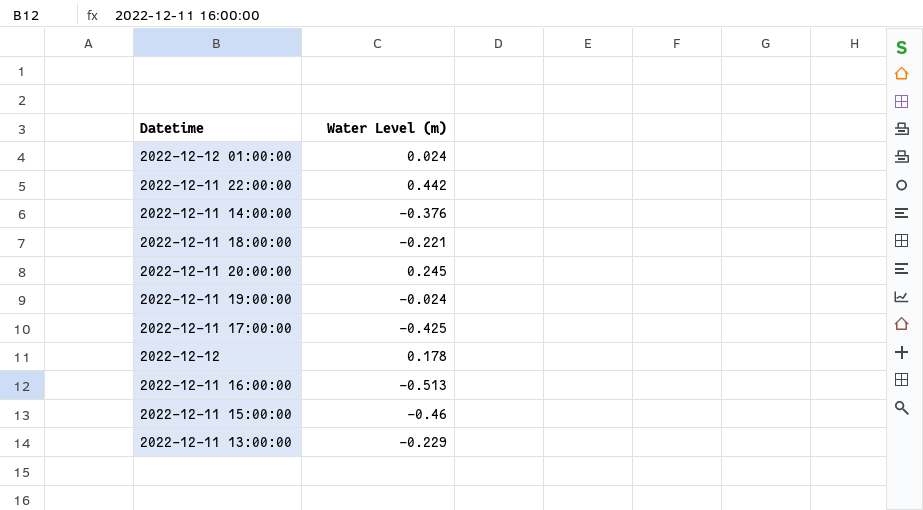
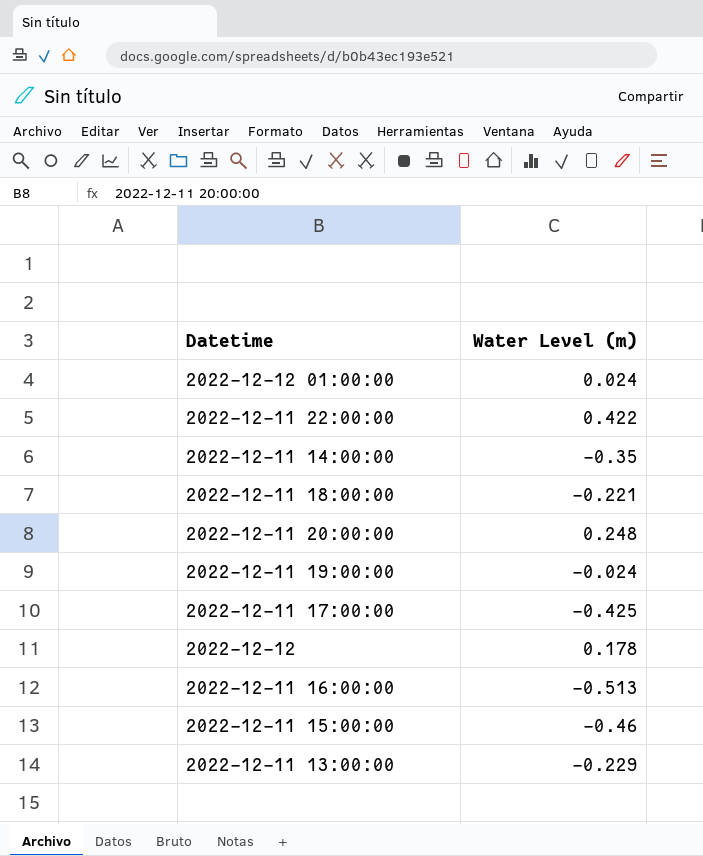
2022-12-11 22:00:00 | Water Level (m): 0.442 -> 0.422
2022-12-11 14:00:00 | Water Level (m): -0.376 -> -0.35
2022-12-11 20:00:00 | Water Level (m): 0.245 -> 0.248

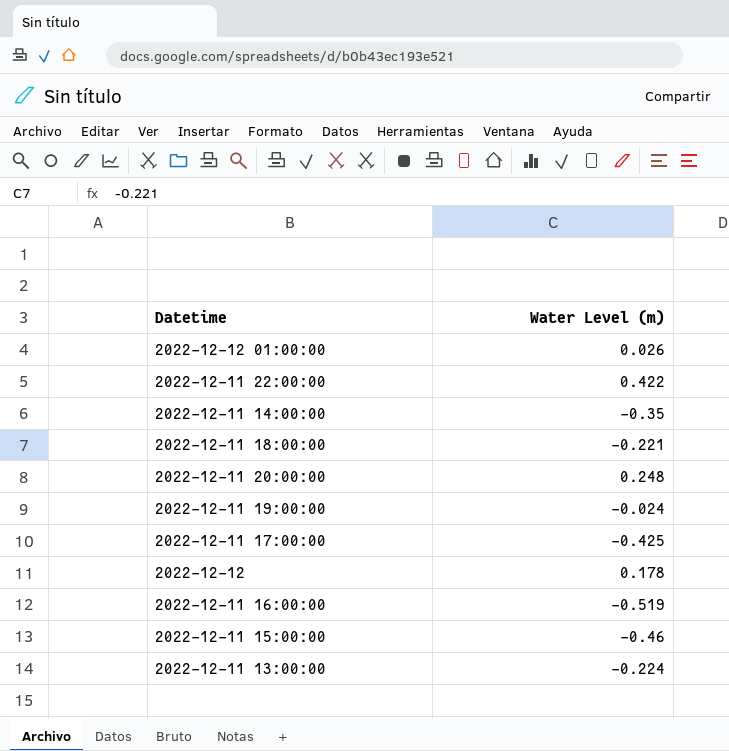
2022-12-12 01:00:00 | Water Level (m): 0.024 -> 0.026
2022-12-11 16:00:00 | Water Level (m): -0.513 -> -0.519
2022-12-11 13:00:00 | Water Level (m): -0.229 -> -0.224

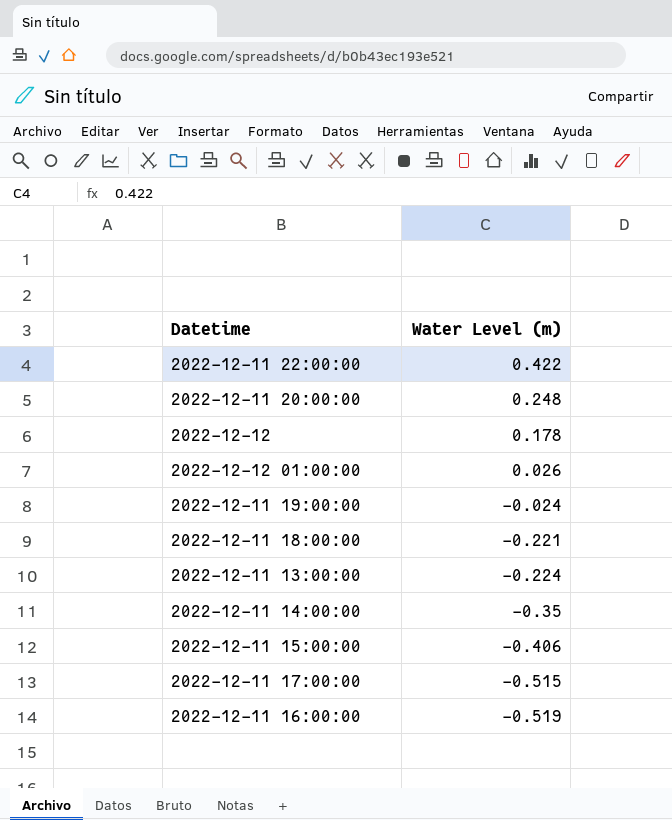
row order: none -> Water Level (m) descending
2022-12-11 15:00:00 | Water Level (m): -0.46 -> -0.406
2022-12-11 17:00:00 | Water Level (m): -0.425 -> -0.515

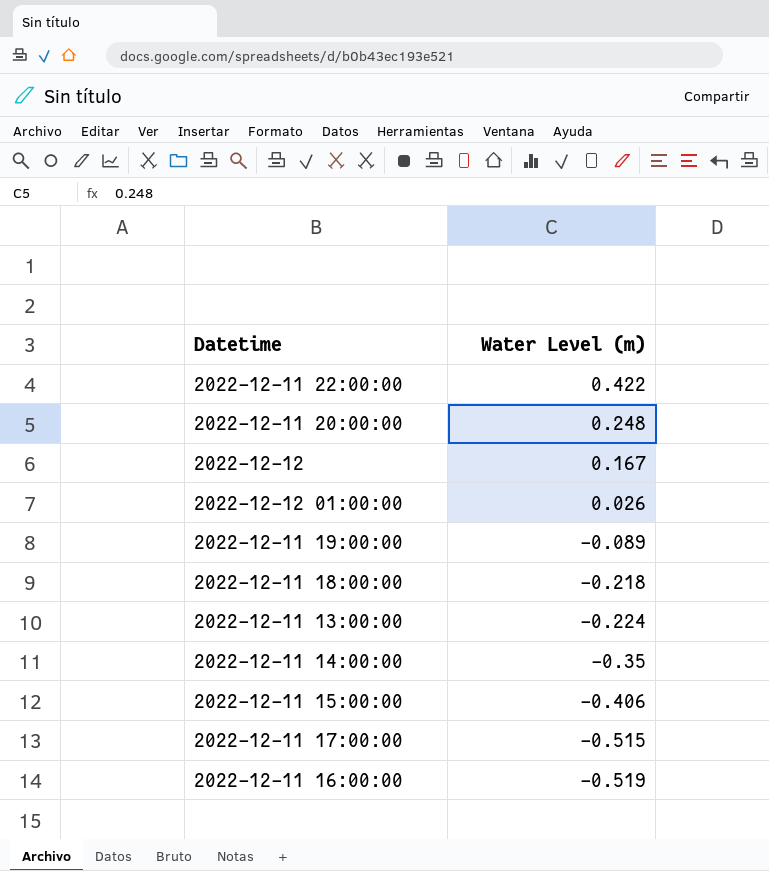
2022-12-12 | Water Level (m): 0.178 -> 0.167
2022-12-11 19:00:00 | Water Level (m): -0.024 -> -0.089
2022-12-11 18:00:00 | Water Level (m): -0.221 -> -0.218

